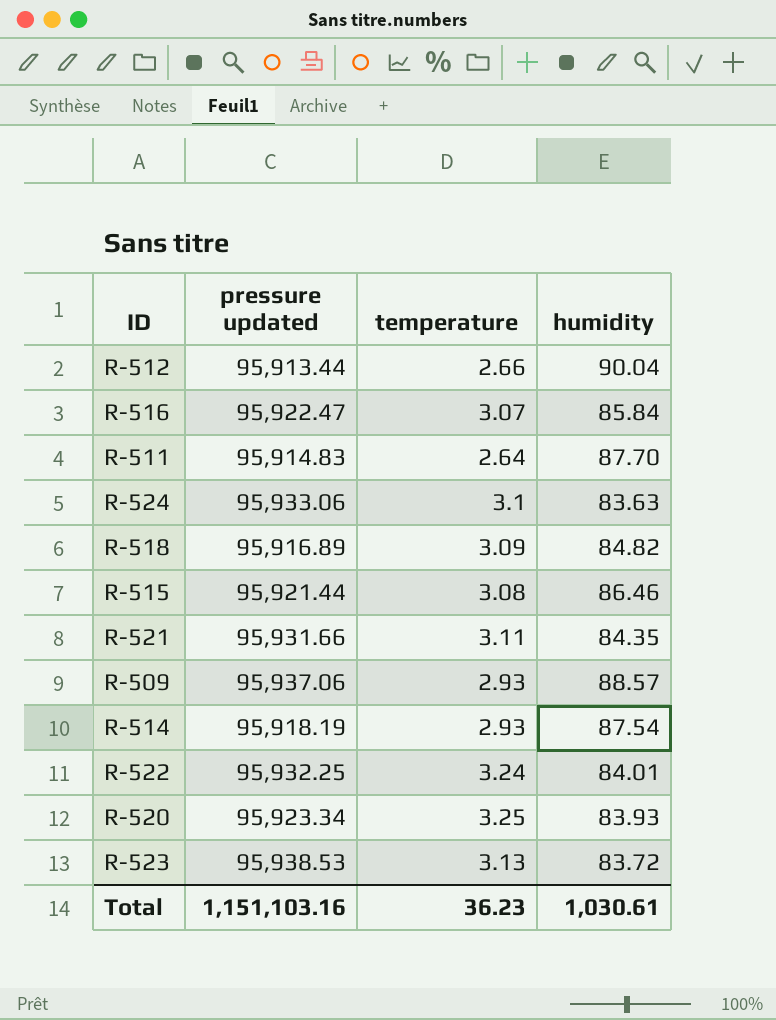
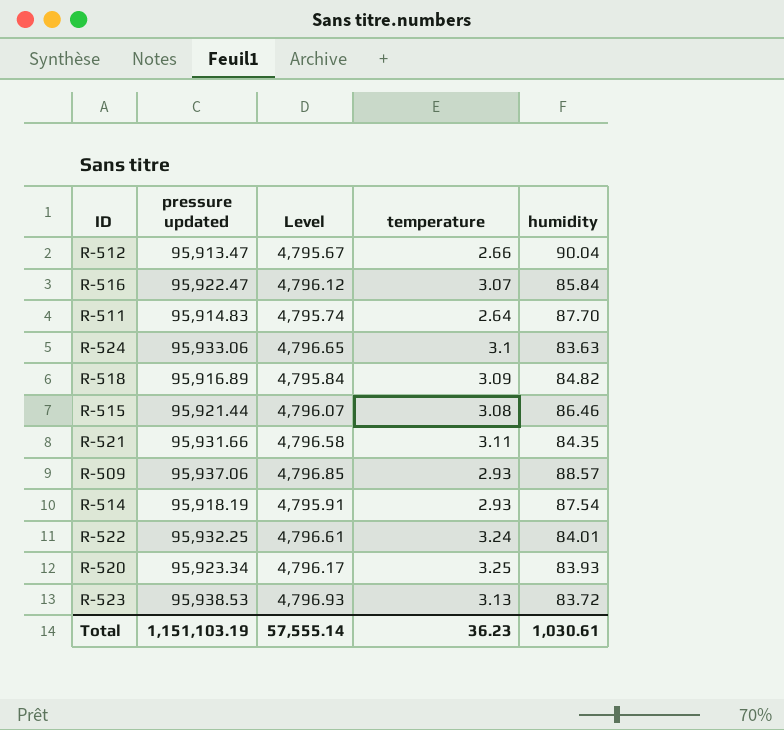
column Level | formula: none -> [pressure updated] * 0.05
R-512 | pressure updated: 95,913.44 -> 95,913.47
Total | pressure updated: 1,151,103.16 -> 1,151,103.19

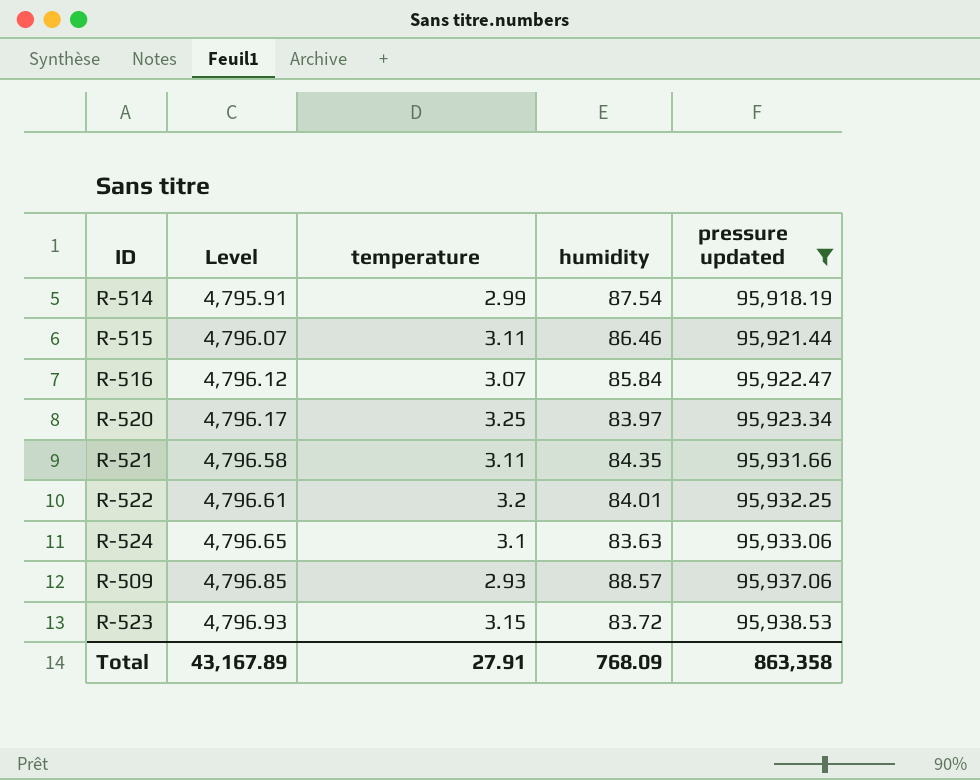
filter: none -> pressure updated >= 95,918.19
row order: none -> Level ascending
column pressure updated | position: 2 -> 5
R-514 | temperature: 2.93 -> 2.99
R-515 | temperature: 3.08 -> 3.11
R-520 | humidity: 83.93 -> 83.97
R-522 | temperature: 3.24 -> 3.2
R-523 | temperature: 3.13 -> 3.15
Total | Level: 57,555.14 -> 43,167.89
Total | temperature: 36.23 -> 27.91
Total | humidity: 1,030.61 -> 768.09
Total | pressure updated: 1,151,103.19 -> 863,358

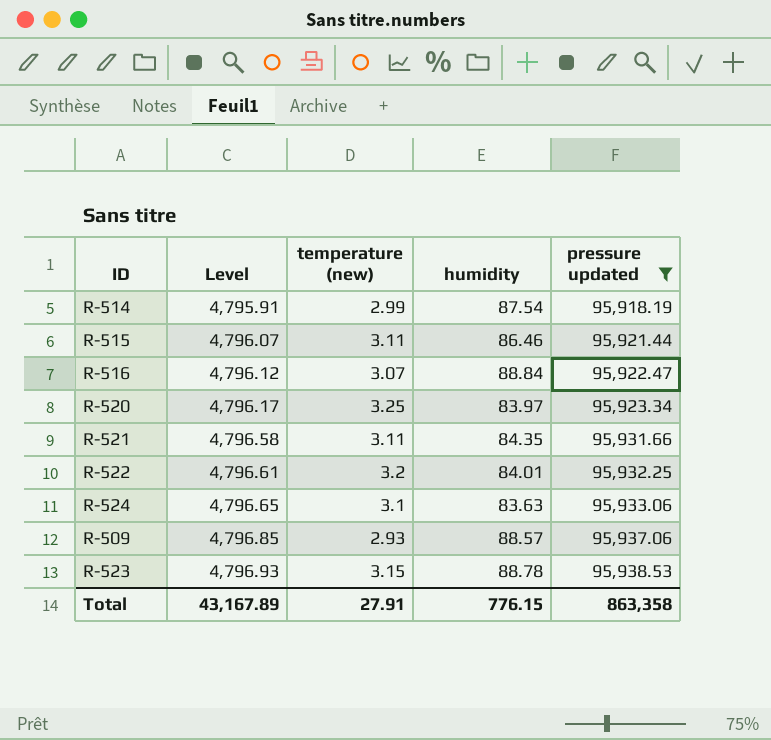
column name: temperature -> temperature (new)
R-516 | humidity: 85.84 -> 88.84
R-523 | humidity: 83.72 -> 88.78
Total | humidity: 768.09 -> 776.15

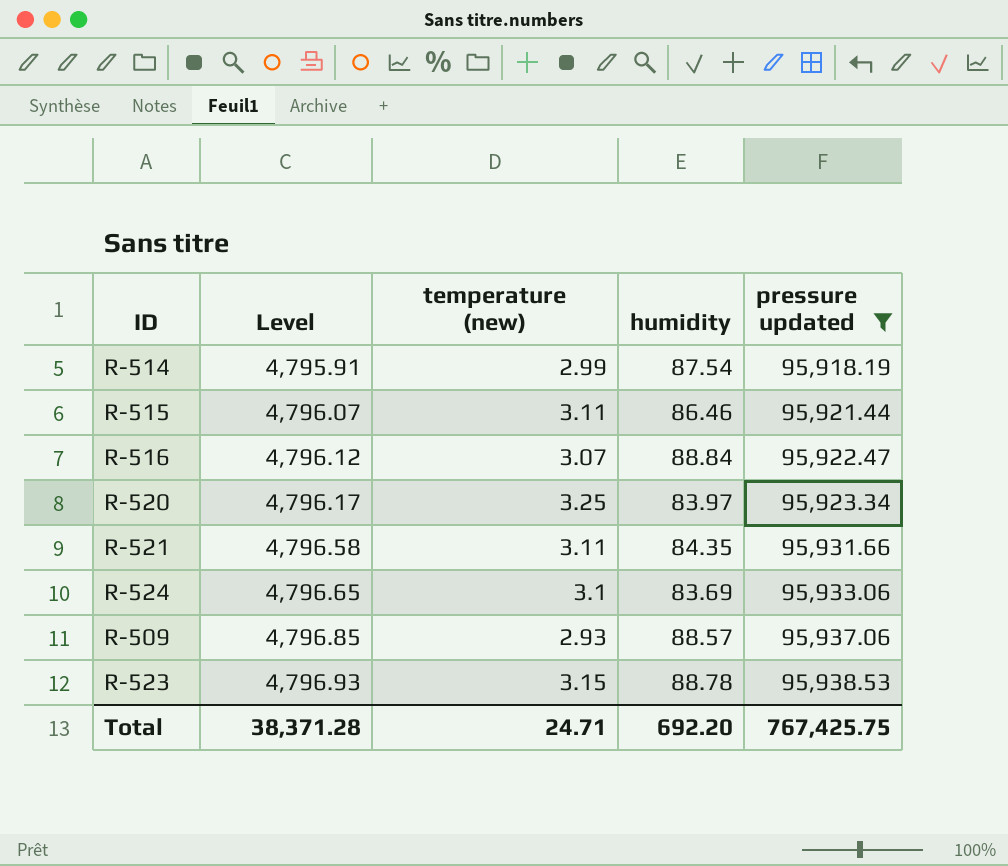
row R-522: 4,796.61 | 3.2 | 84.01 | 95,932.25 -> none
R-524 | humidity: 83.63 -> 83.69
Total | Level: 43,167.89 -> 38,371.28
Total | temperature (new): 27.91 -> 24.71
Total | humidity: 776.15 -> 692.20
Total | pressure updated: 863,358 -> 767,425.75

